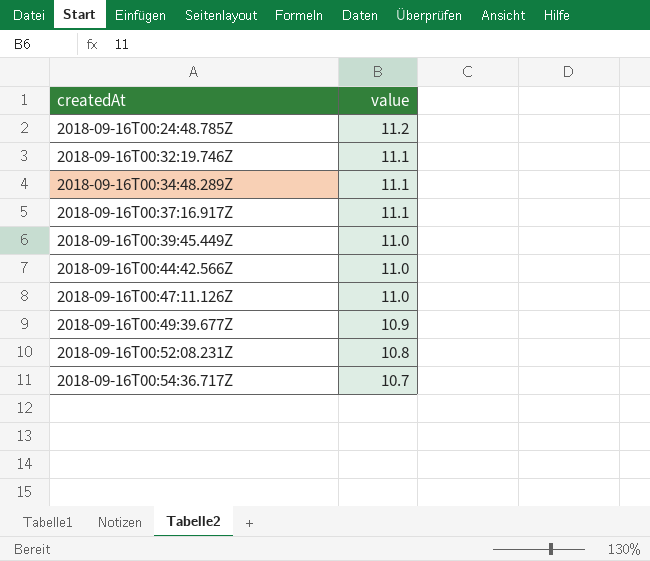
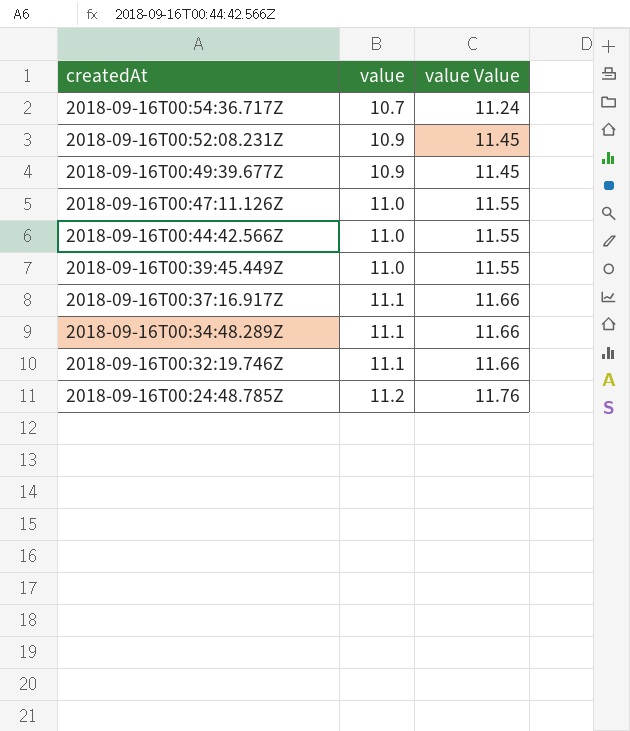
row order: createdAt ascending -> createdAt descending
column value Value | formula: none -> [value] * 1.05
2018-09-16T00:52:08.231Z | value: 10.8 -> 10.9

